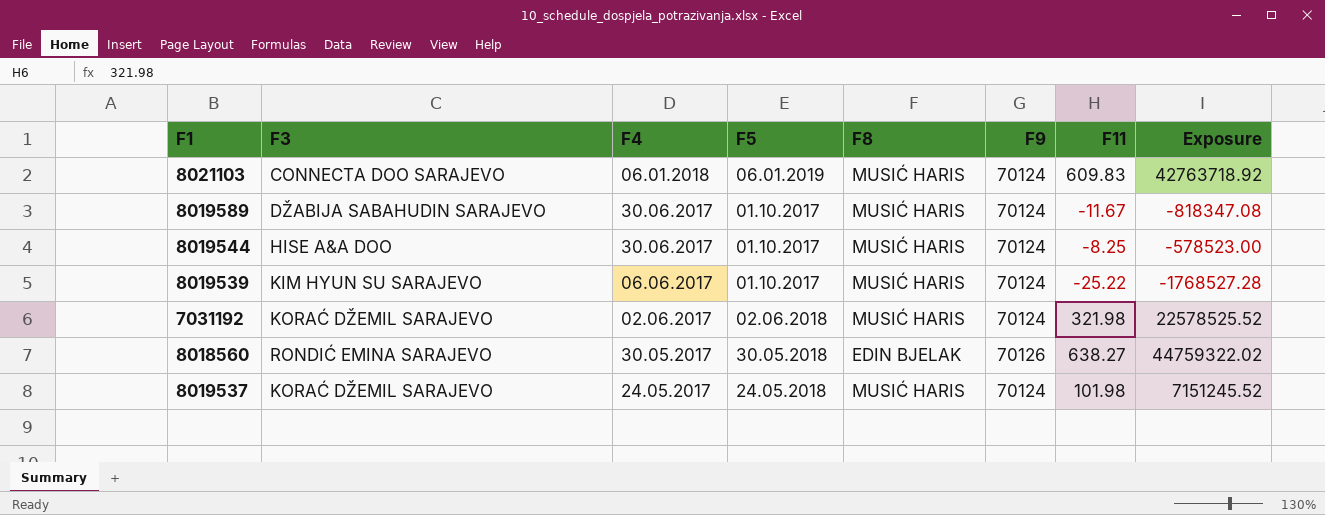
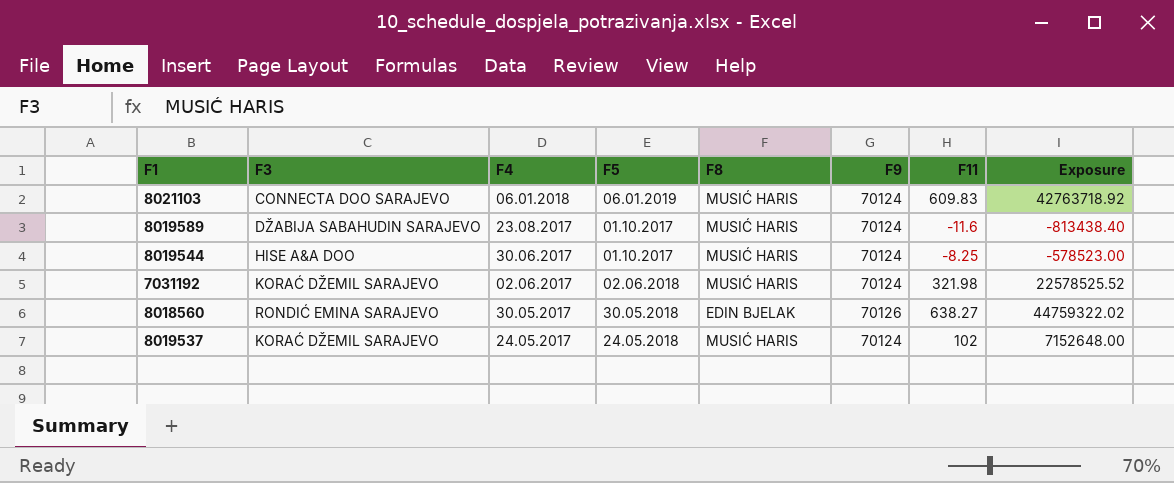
row 8019539: KIM HYUN SU SARAJEVO | 06.06.2017 | 01.10.2017 | MUSIĆ HARIS | 70124 | -25.22 | -1768527.28 -> none
8019589 | F4: 30.06.2017 -> 23.08.2017
8019589 | F11: -11.67 -> -11.6
8019589 | Exposure: -818347.08 -> -813438.40
8019537 | F11: 101.98 -> 102
8019537 | Exposure: 7151245.52 -> 7152648.00

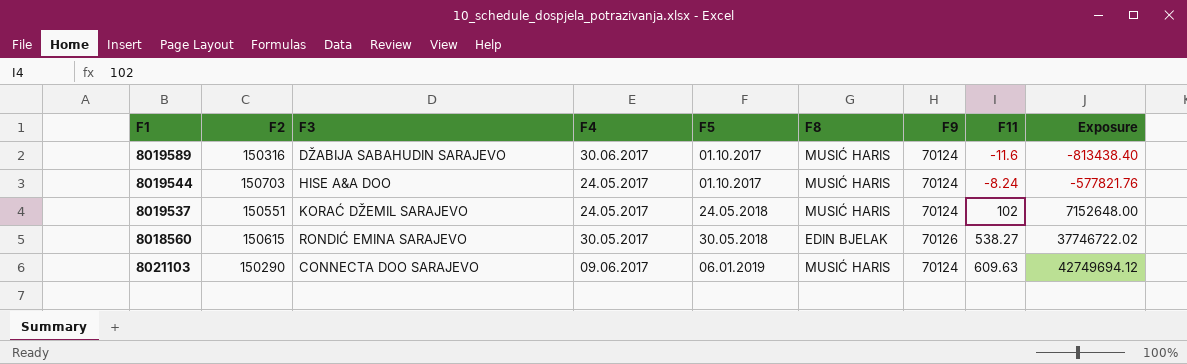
row order: F4 descending -> F5 ascending
column F2 | position: none -> 2
row 7031192: KORAĆ DŽEMIL SARAJEVO | 02.06.2017 | 02.06.2018 | MUSIĆ HARIS | 70124 | 321.98 | 22578525.52 -> none
8019589 | F4: 23.08.2017 -> 30.06.2017
8019544 | F4: 30.06.2017 -> 24.05.2017
8019544 | F11: -8.25 -> -8.24
8019544 | Exposure: -578523.00 -> -577821.76
8018560 | F11: 638.27 -> 538.27
8018560 | Exposure: 44759322.02 -> 37746722.02
8021103 | F4: 06.01.2018 -> 09.06.2017
8021103 | F11: 609.83 -> 609.63
8021103 | Exposure: 42763718.92 -> 42749694.12

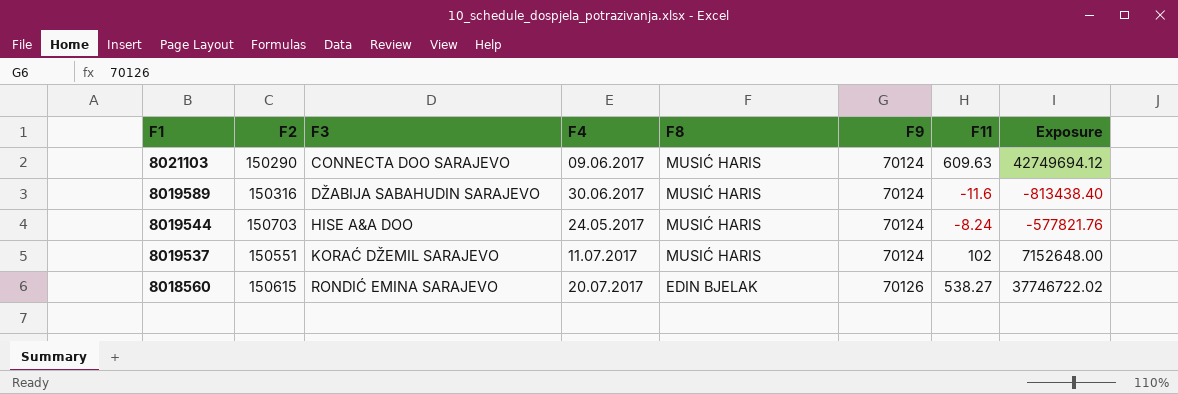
row order: F5 ascending -> F1 descending
column F5 | position: 5 -> none
8019537 | F4: 24.05.2017 -> 11.07.2017
8018560 | F4: 30.05.2017 -> 20.07.2017

